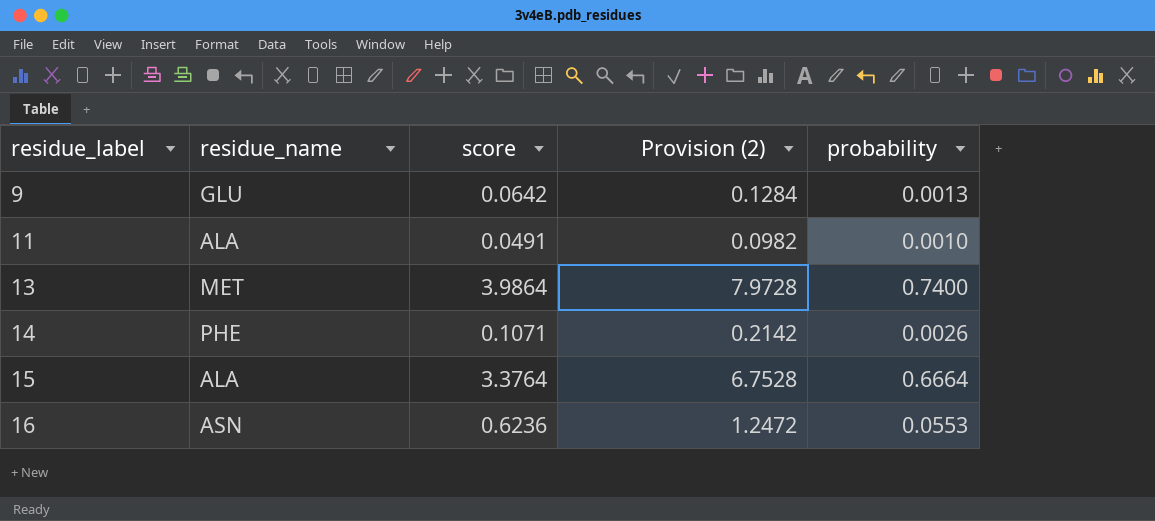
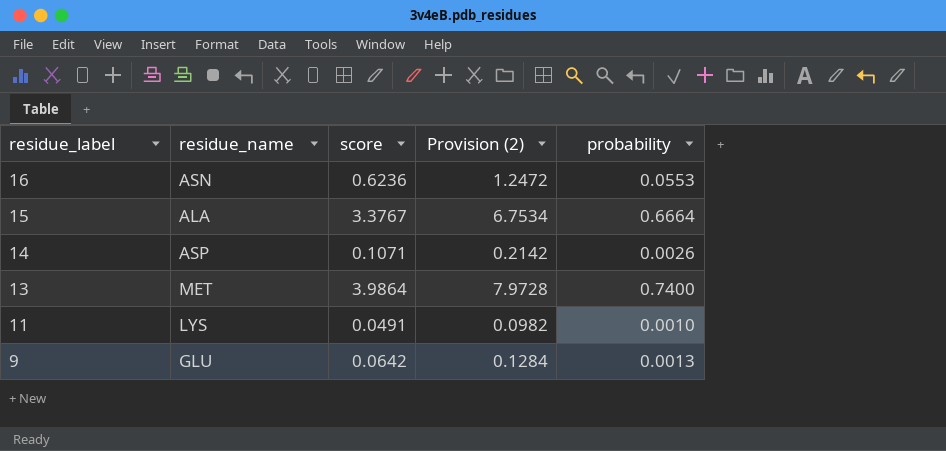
row order: residue_label ascending -> residue_label descending
15 | score: 3.3764 -> 3.3767
15 | Provision (2): 6.7528 -> 6.7534
14 | residue_name: PHE -> ASP
11 | residue_name: ALA -> LYS

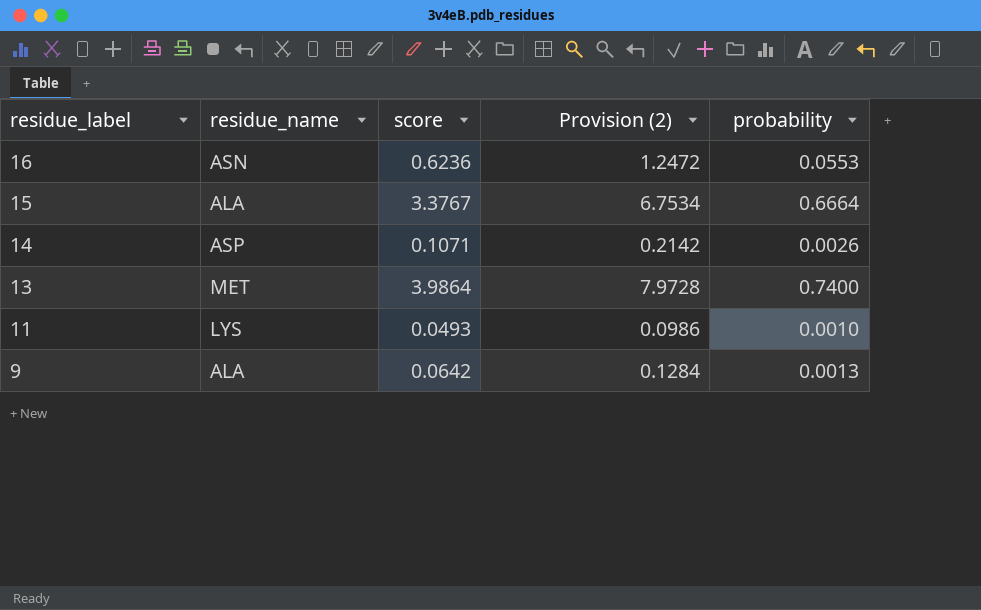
11 | score: 0.0491 -> 0.0493
11 | Provision (2): 0.0982 -> 0.0986
9 | residue_name: GLU -> ALA

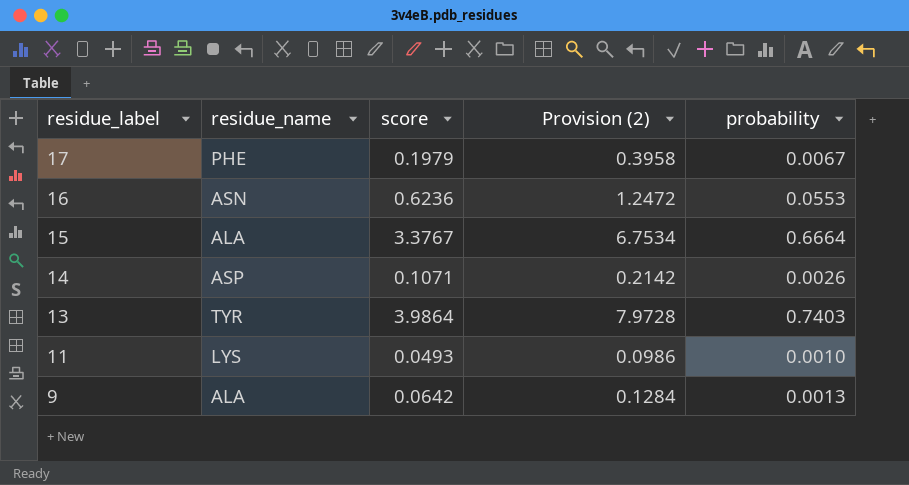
row 17: none -> PHE | 0.1979 | 0.3958 | 0.0067
13 | residue_name: MET -> TYR
13 | probability: 0.7400 -> 0.7403

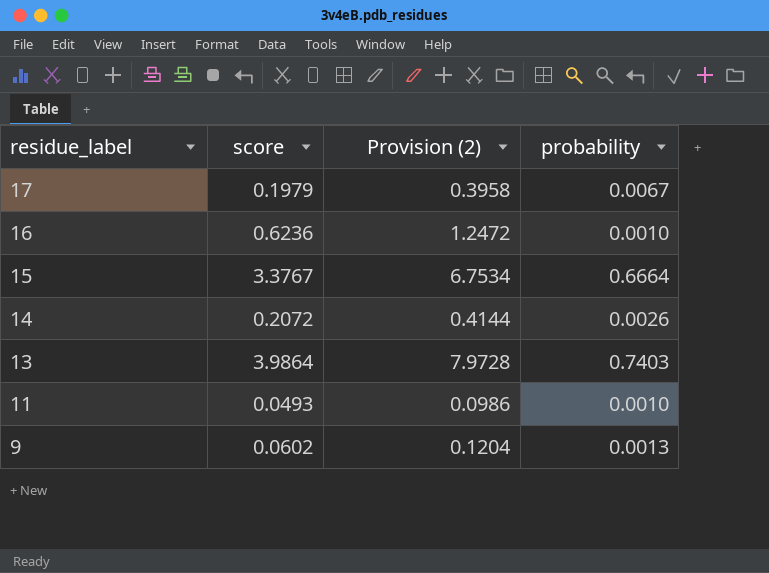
column residue_name | position: 2 -> none
16 | probability: 0.0553 -> 0.0010
14 | score: 0.1071 -> 0.2072
14 | Provision (2): 0.2142 -> 0.4144
9 | score: 0.0642 -> 0.0602
9 | Provision (2): 0.1284 -> 0.1204

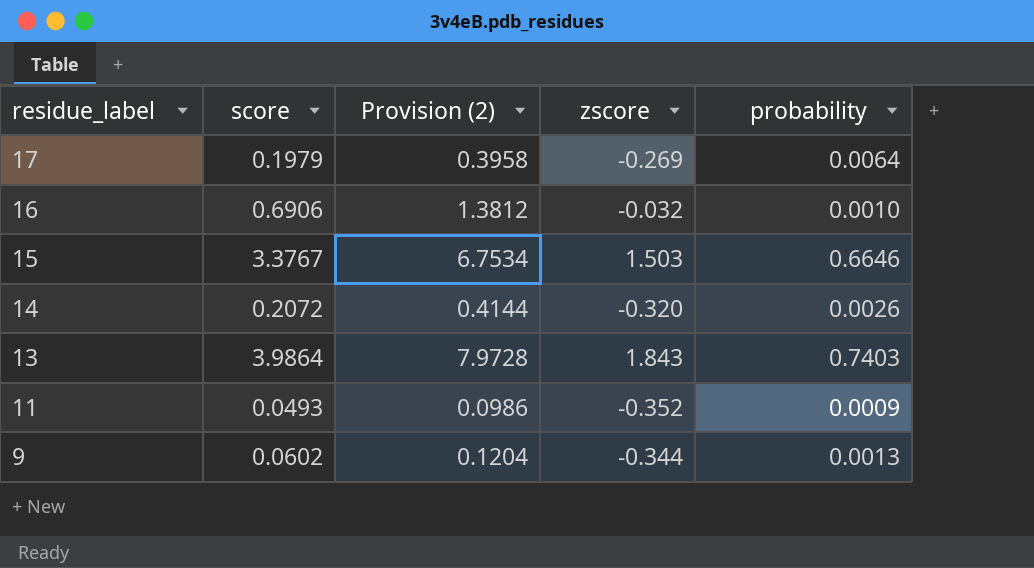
column zscore | position: none -> 4
17 | probability: 0.0067 -> 0.0064
16 | score: 0.6236 -> 0.6906
16 | Provision (2): 1.2472 -> 1.3812
15 | probability: 0.6664 -> 0.6646
11 | probability: 0.0010 -> 0.0009

